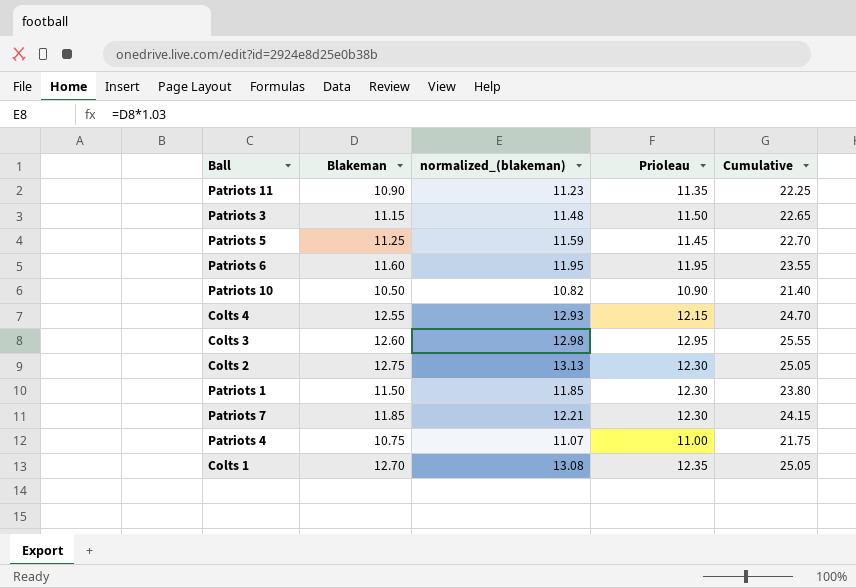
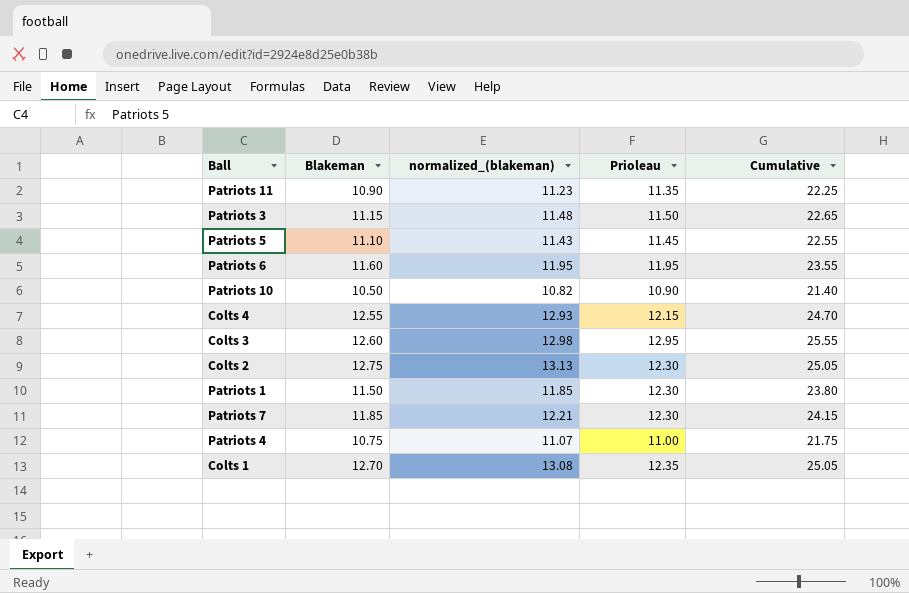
Patriots 5 | Blakeman: 11.25 -> 11.10
Patriots 5 | normalized_(blakeman): 11.59 -> 11.43
Patriots 5 | Cumulative: 22.70 -> 22.55

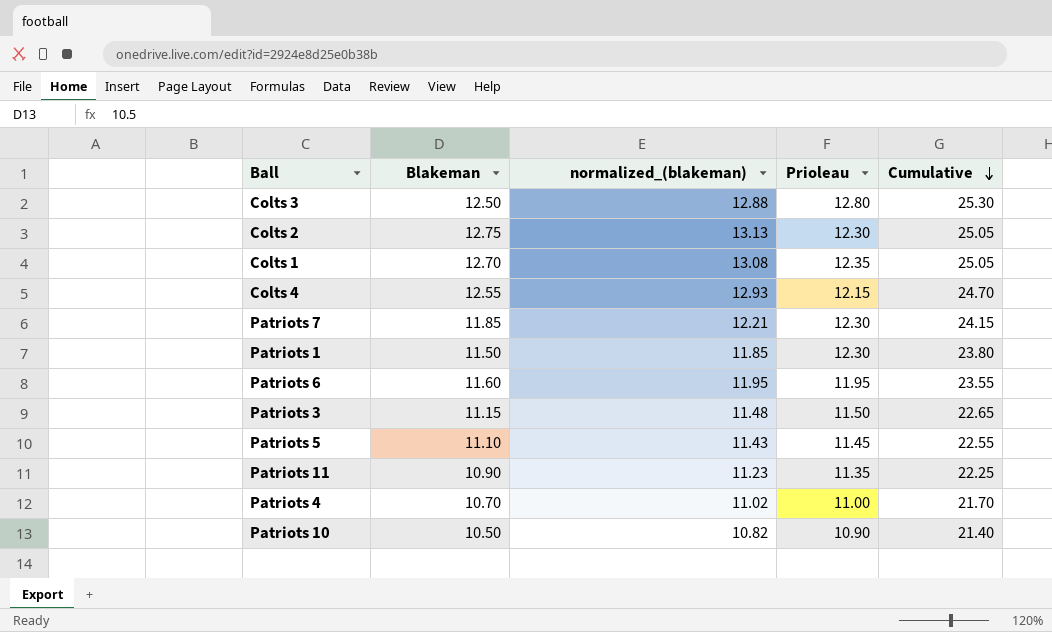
row order: none -> Cumulative descending
Colts 3 | Blakeman: 12.60 -> 12.50
Colts 3 | normalized_(blakeman): 12.98 -> 12.88
Colts 3 | Prioleau: 12.95 -> 12.80
Colts 3 | Cumulative: 25.55 -> 25.30
Patriots 4 | Blakeman: 10.75 -> 10.70
Patriots 4 | normalized_(blakeman): 11.07 -> 11.02
Patriots 4 | Cumulative: 21.75 -> 21.70

